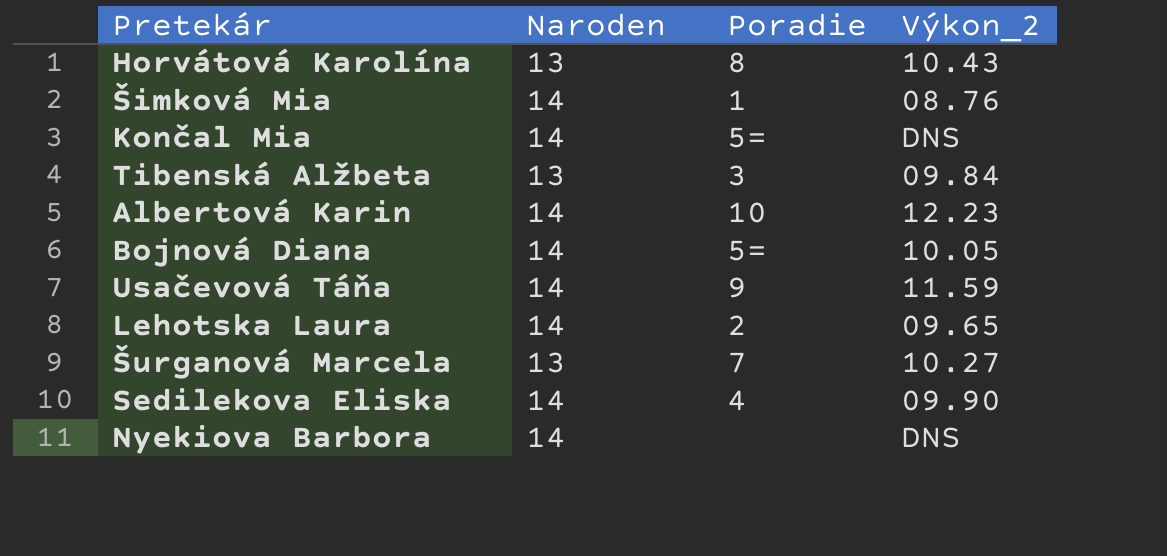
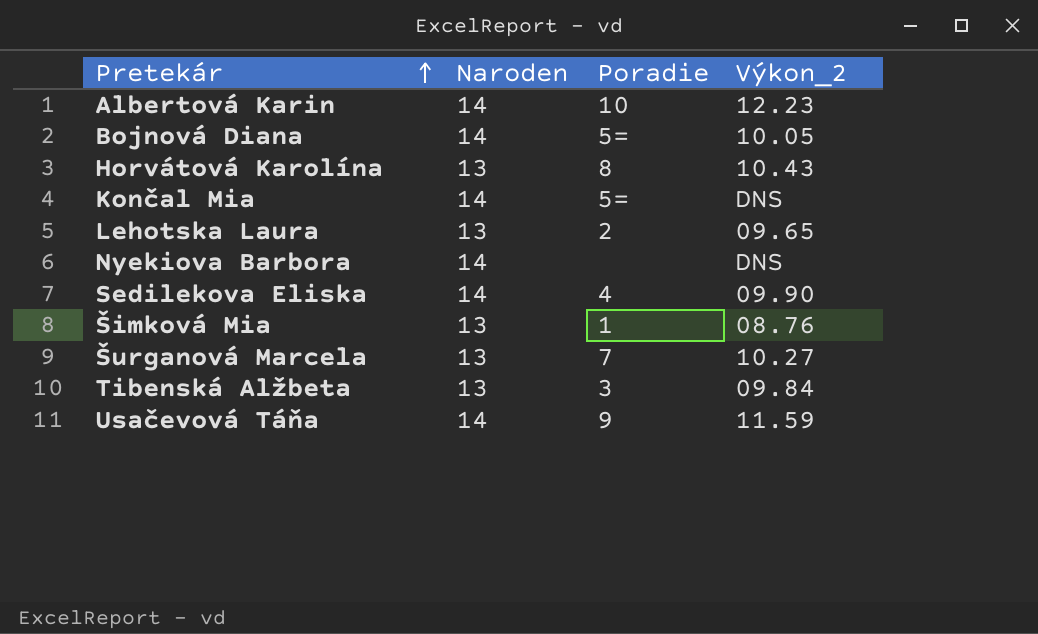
row order: none -> Pretekár ascending
Lehotska Laura | Naroden: 14 -> 13
Šimková Mia | Naroden: 14 -> 13

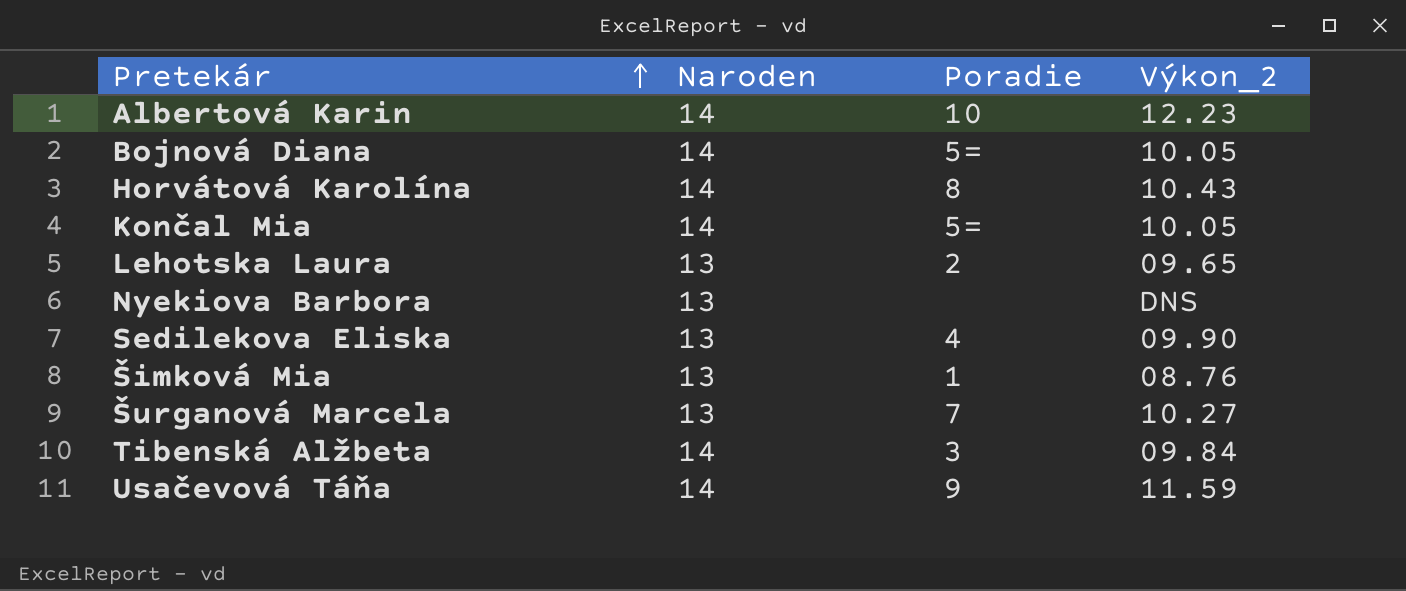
Horvátová Karolína | Naroden: 13 -> 14
Končal Mia | Výkon_2: DNS -> 10.05
Nyekiova Barbora | Naroden: 14 -> 13
Sedilekova Eliska | Naroden: 14 -> 13
Tibenská Alžbeta | Naroden: 13 -> 14

